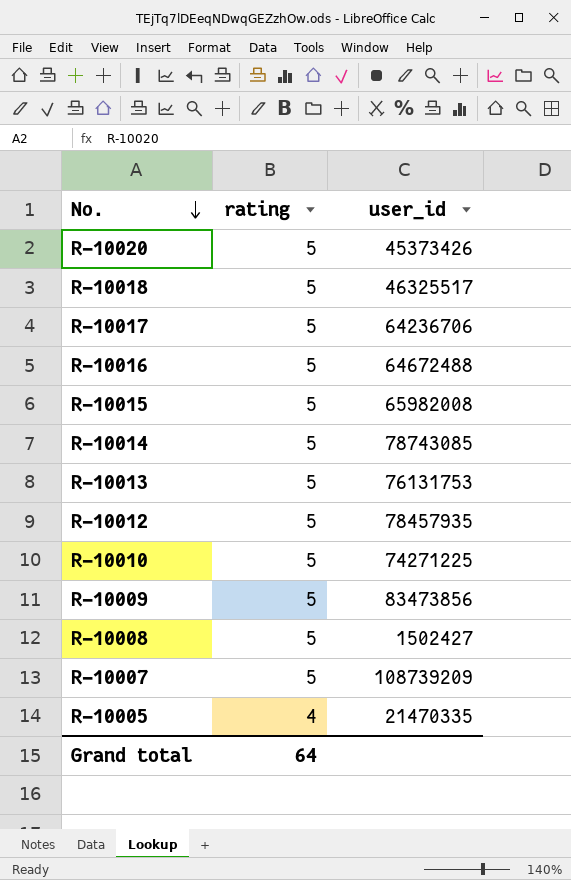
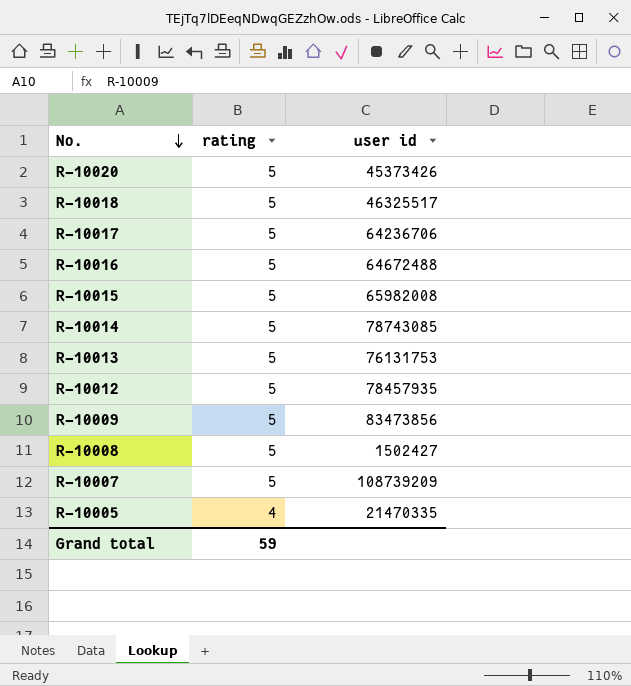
column name: user_id -> user id
row R-10010: 5 | 74271225 -> none
Grand total | rating: 64 -> 59

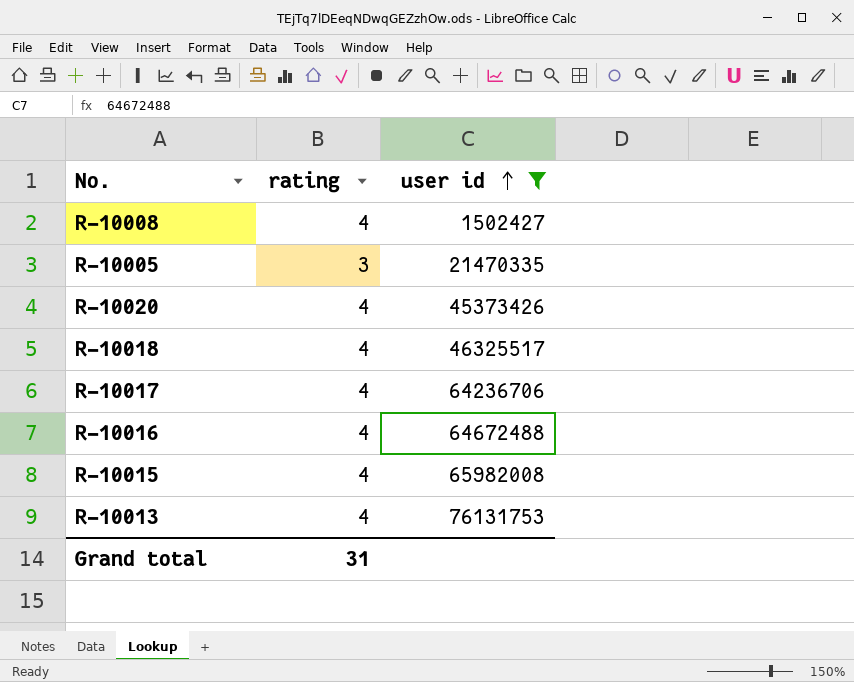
filter: none -> user id <= 76131753
row order: No. descending -> user id ascending
R-10008 | rating: 5 -> 4
R-10005 | rating: 4 -> 3
R-10020 | rating: 5 -> 4
R-10018 | rating: 5 -> 4
R-10017 | rating: 5 -> 4
R-10016 | rating: 5 -> 4
R-10015 | rating: 5 -> 4
R-10013 | rating: 5 -> 4
Grand total | rating: 59 -> 31

